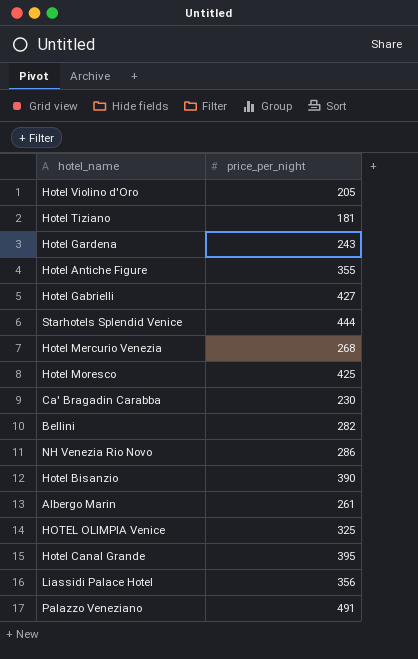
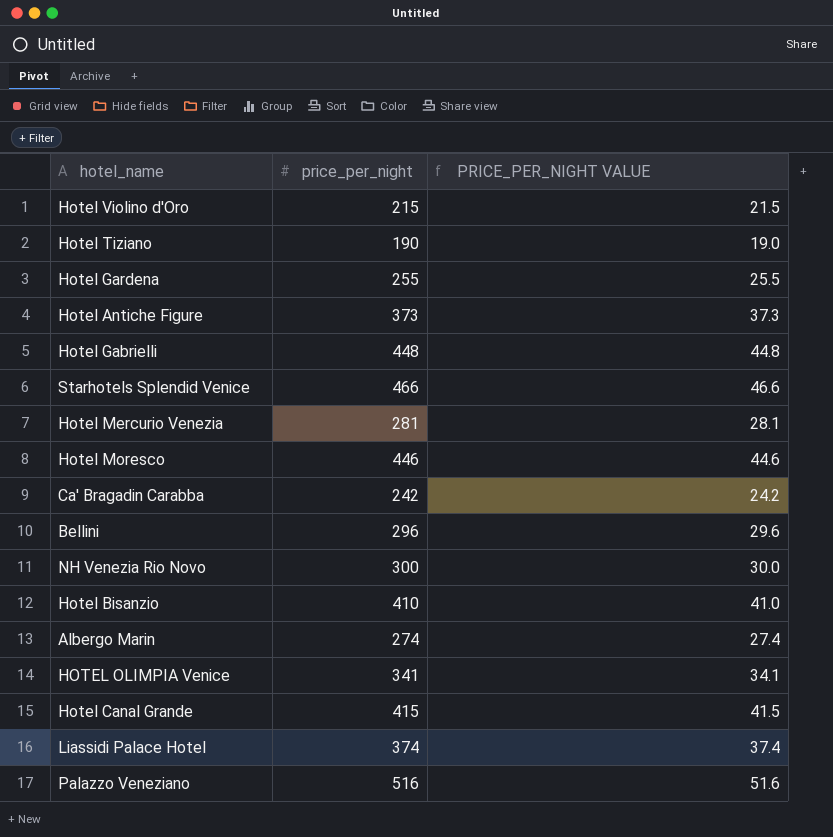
column PRICE_PER_NIGHT VALUE | formula: none -> [price_per_night] * 0.1
Hotel Violino d'Oro | price_per_night: 205 -> 215
Hotel Tiziano | price_per_night: 181 -> 190
Hotel Gardena | price_per_night: 243 -> 255
Hotel Antiche Figure | price_per_night: 355 -> 373
Hotel Gabrielli | price_per_night: 427 -> 448
Starhotels Splendid Venice | price_per_night: 444 -> 466
Hotel Mercurio Venezia | price_per_night: 268 -> 281
Hotel Moresco | price_per_night: 425 -> 446
Ca' Bragadin Carabba | price_per_night: 230 -> 242
Bellini | price_per_night: 282 -> 296
NH Venezia Rio Novo | price_per_night: 286 -> 300
Hotel Bisanzio | price_per_night: 390 -> 410
Albergo Marin | price_per_night: 261 -> 274
HOTEL OLIMPIA Venice | price_per_night: 325 -> 341
Hotel Canal Grande | price_per_night: 395 -> 415
Liassidi Palace Hotel | price_per_night: 356 -> 374
Palazzo Veneziano | price_per_night: 491 -> 516

